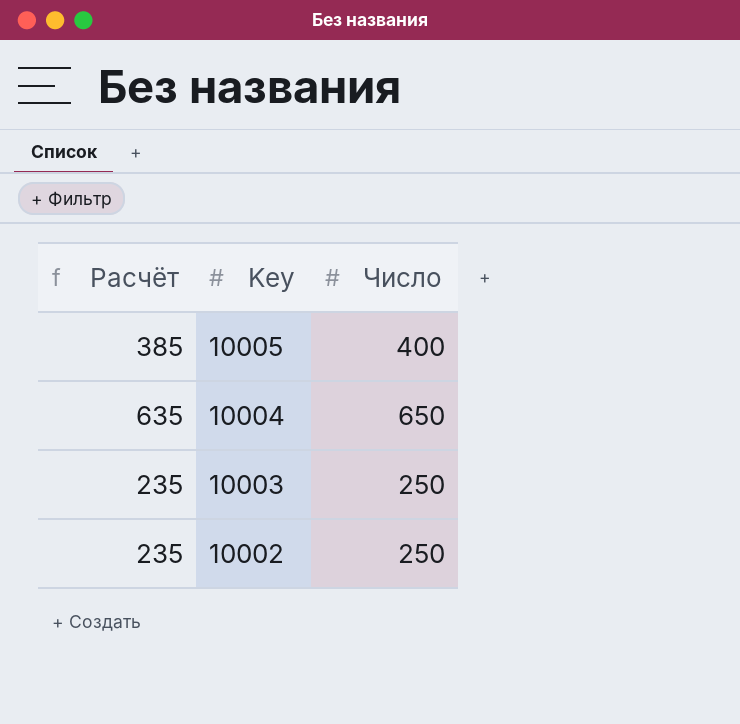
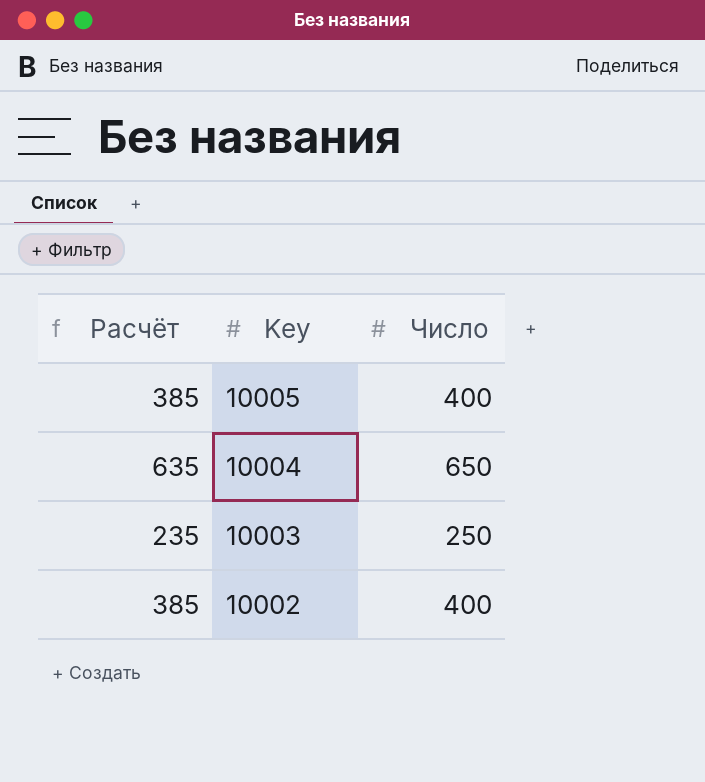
10002 | Расчёт: 235 -> 385
10002 | Число: 250 -> 400

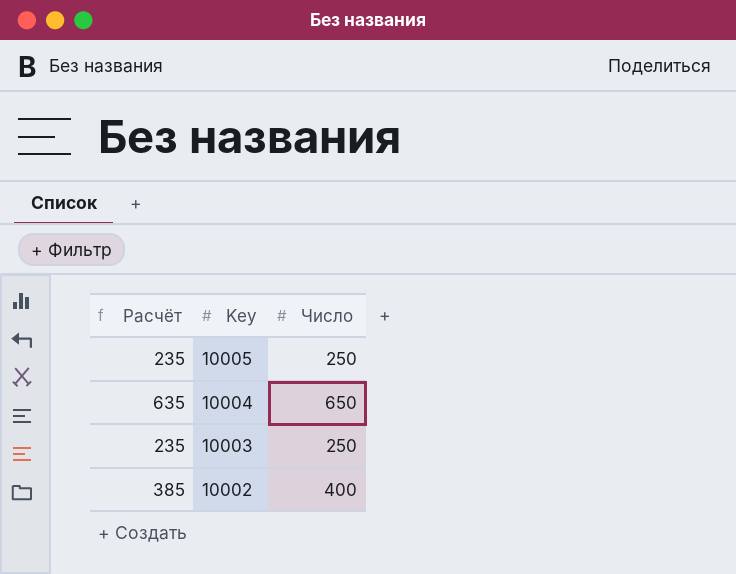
10005 | Расчёт: 385 -> 235
10005 | Число: 400 -> 250

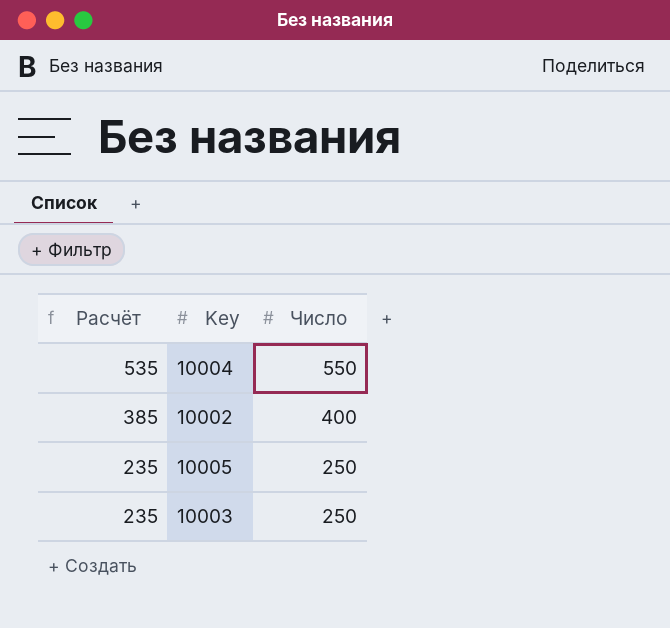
row order: Key descending -> Расчёт descending
10004 | Расчёт: 635 -> 535
10004 | Число: 650 -> 550

